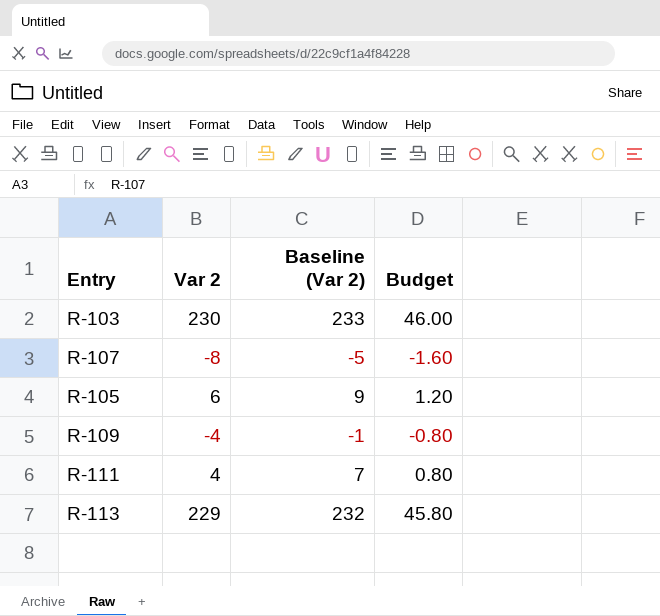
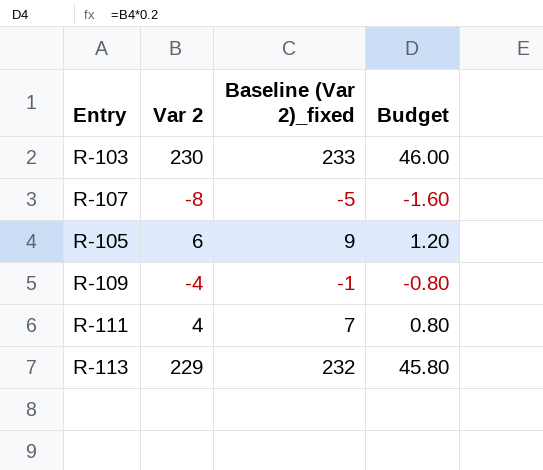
column name: Baseline (Var 2) -> Baseline (Var 2)_fixed

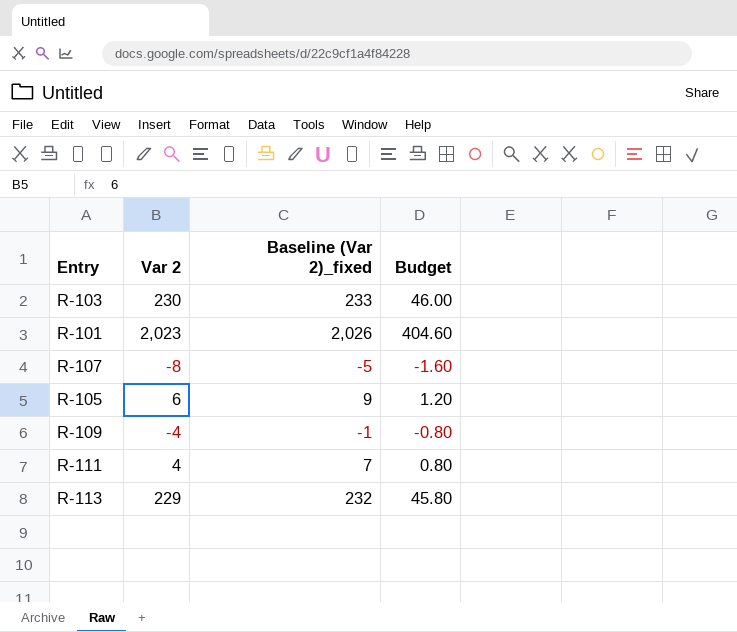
row R-101: none -> 2,023 | 2,026 | 404.60

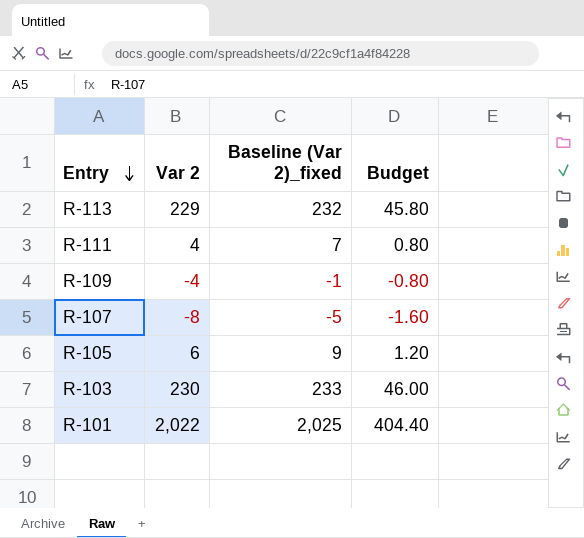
row order: none -> Entry descending
R-101 | Var 2: 2,023 -> 2,022
R-101 | Baseline (Var 2)_fixed: 2,026 -> 2,025
R-101 | Budget: 404.60 -> 404.40

